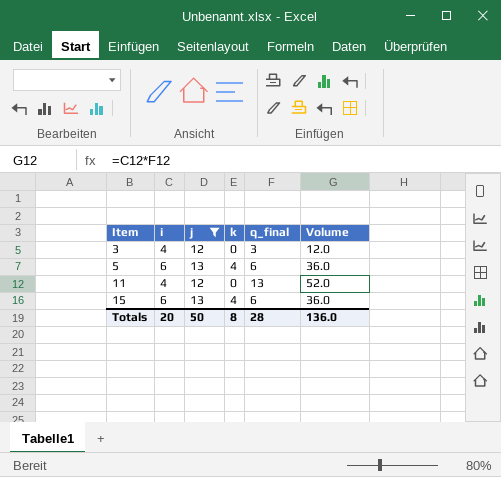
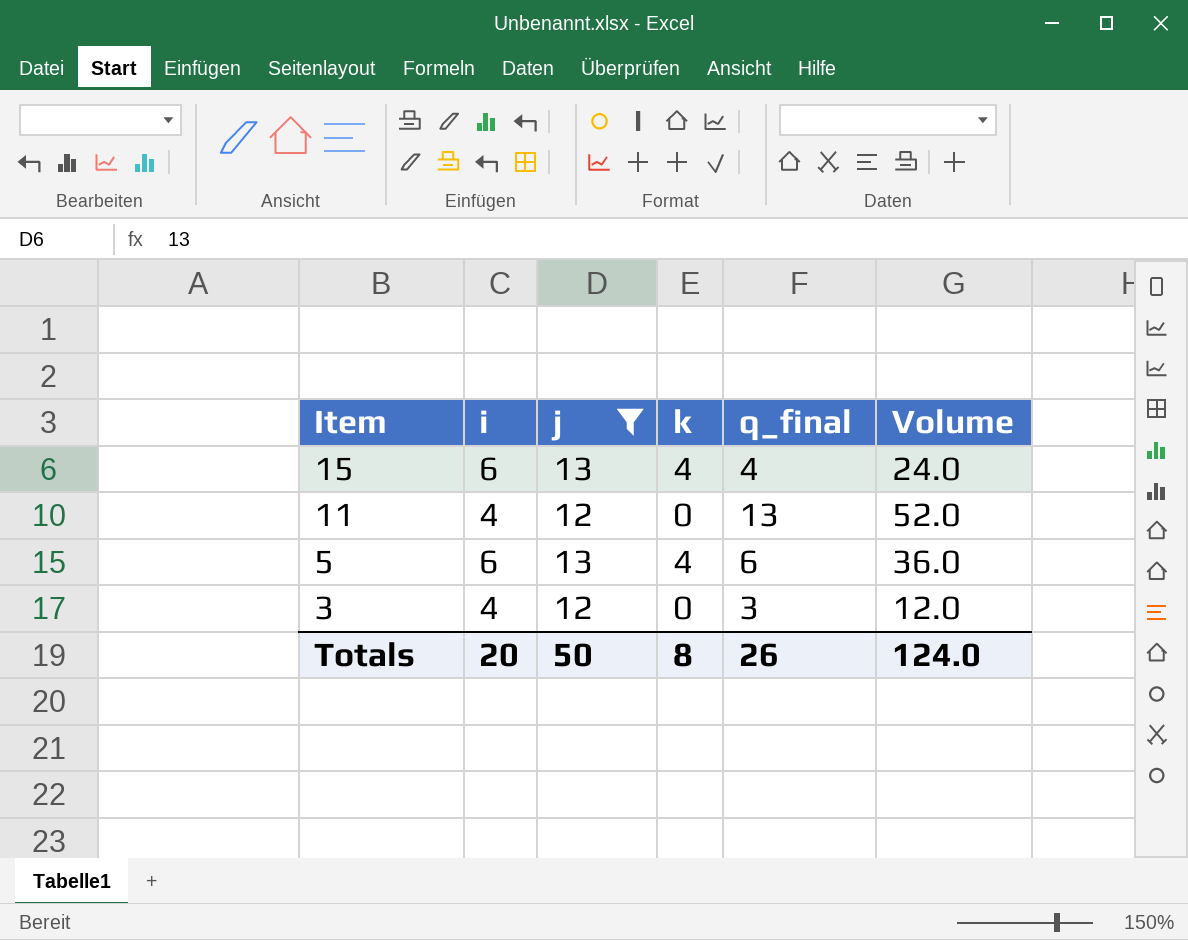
row order: Item ascending -> Item descending
15 | q_final: 6 -> 4
15 | Volume: 36.0 -> 24.0
Totals | q_final: 28 -> 26
Totals | Volume: 136.0 -> 124.0

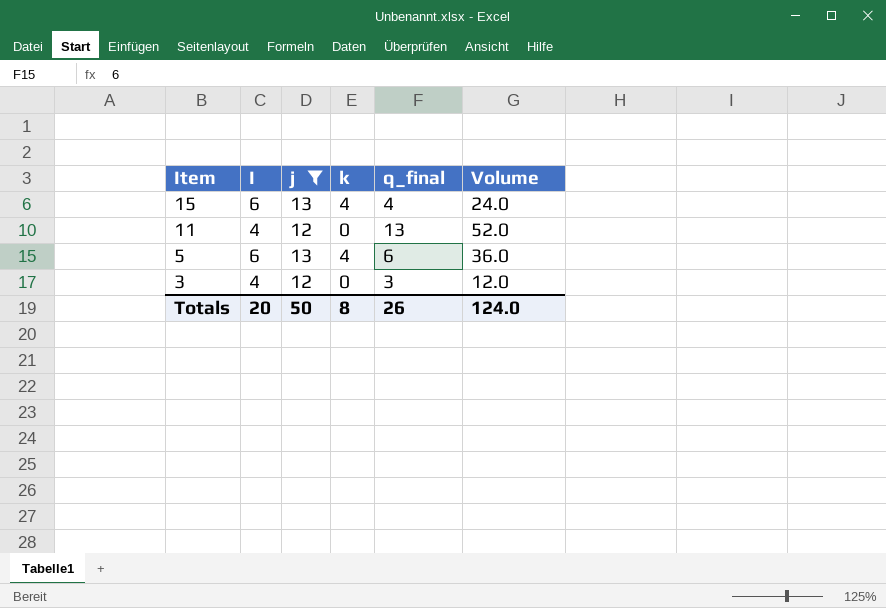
column name: i -> I

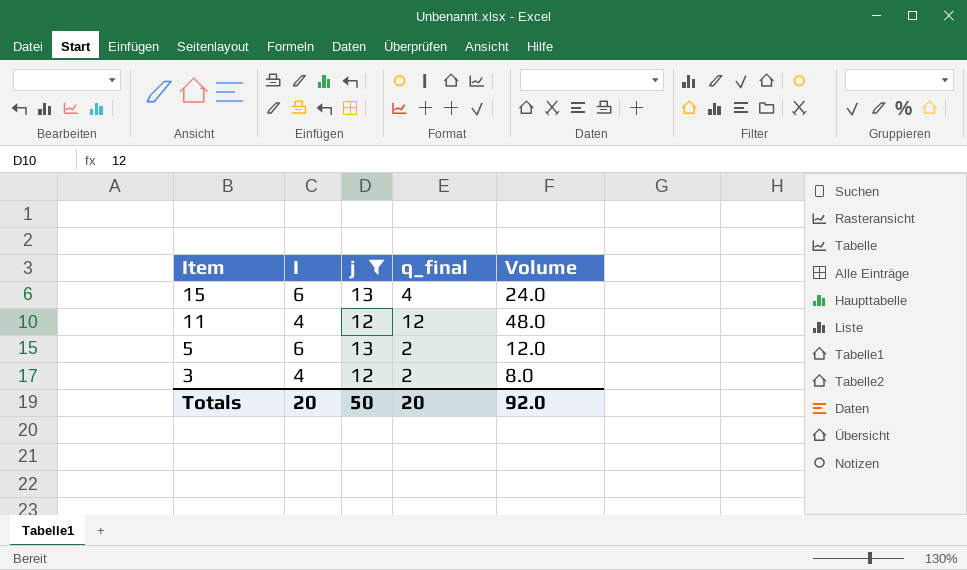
column k | position: 4 -> none
11 | q_final: 13 -> 12
11 | Volume: 52.0 -> 48.0
5 | q_final: 6 -> 2
5 | Volume: 36.0 -> 12.0
3 | q_final: 3 -> 2
3 | Volume: 12.0 -> 8.0
Totals | q_final: 26 -> 20
Totals | Volume: 124.0 -> 92.0

